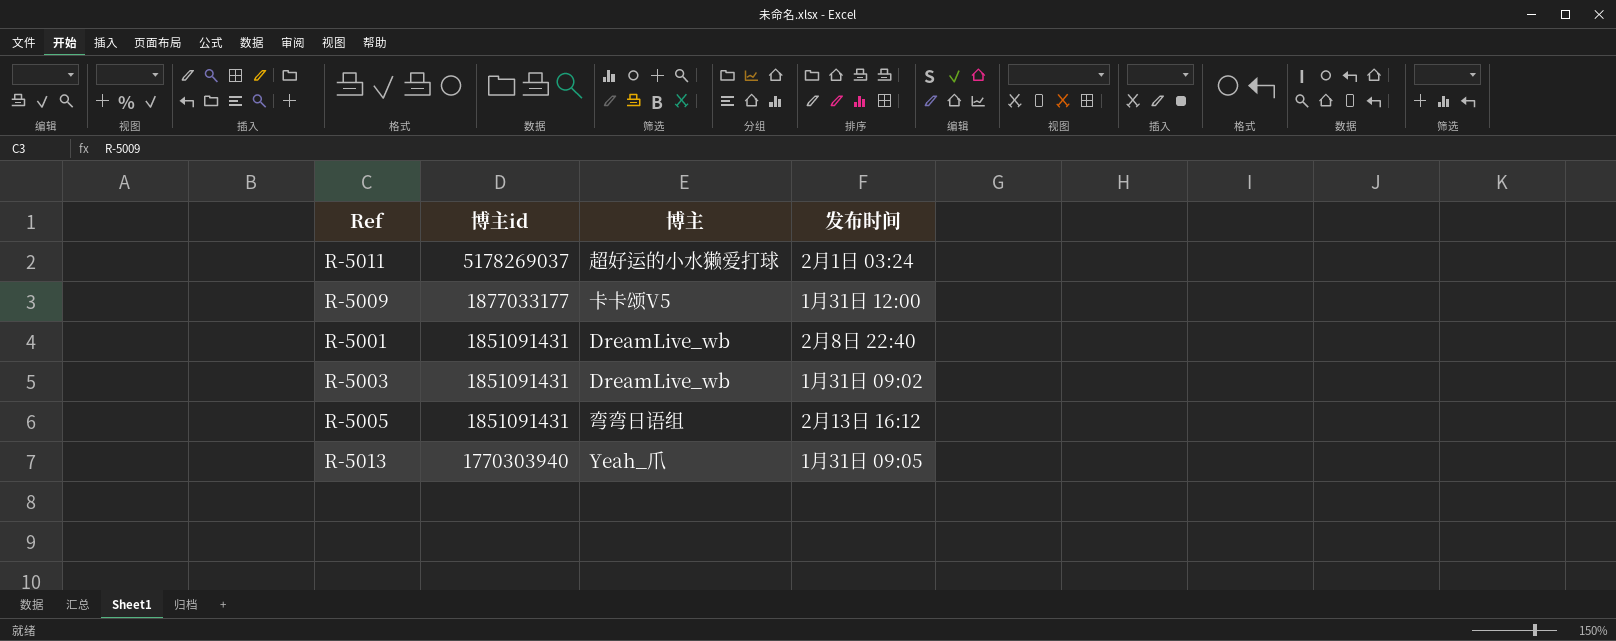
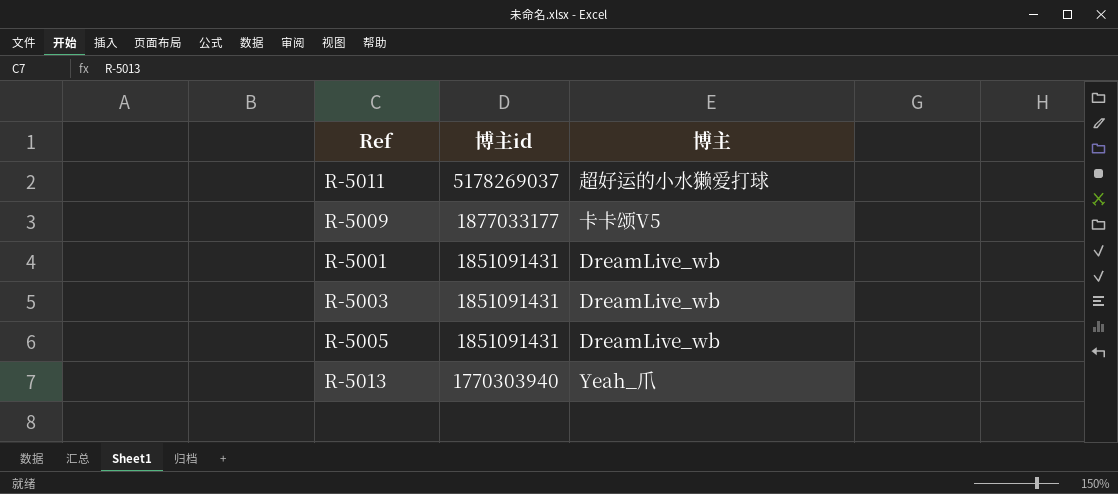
column 发布时间 | position: 4 -> none
R-5005 | 博主: 弯弯日语组 -> DreamLive_wb

